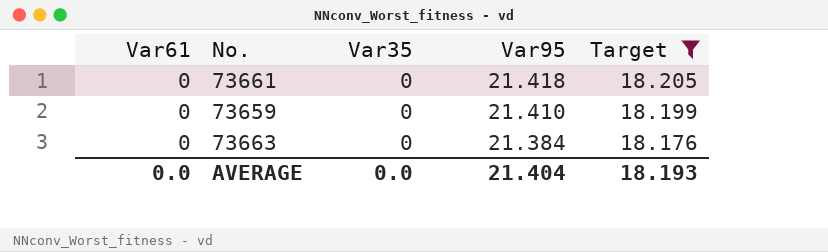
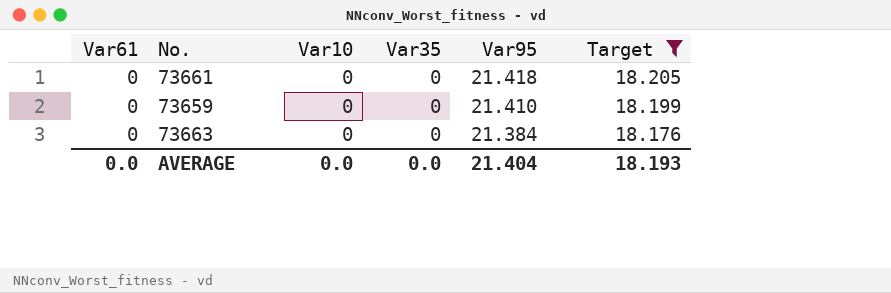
column Var10 | position: none -> 3

